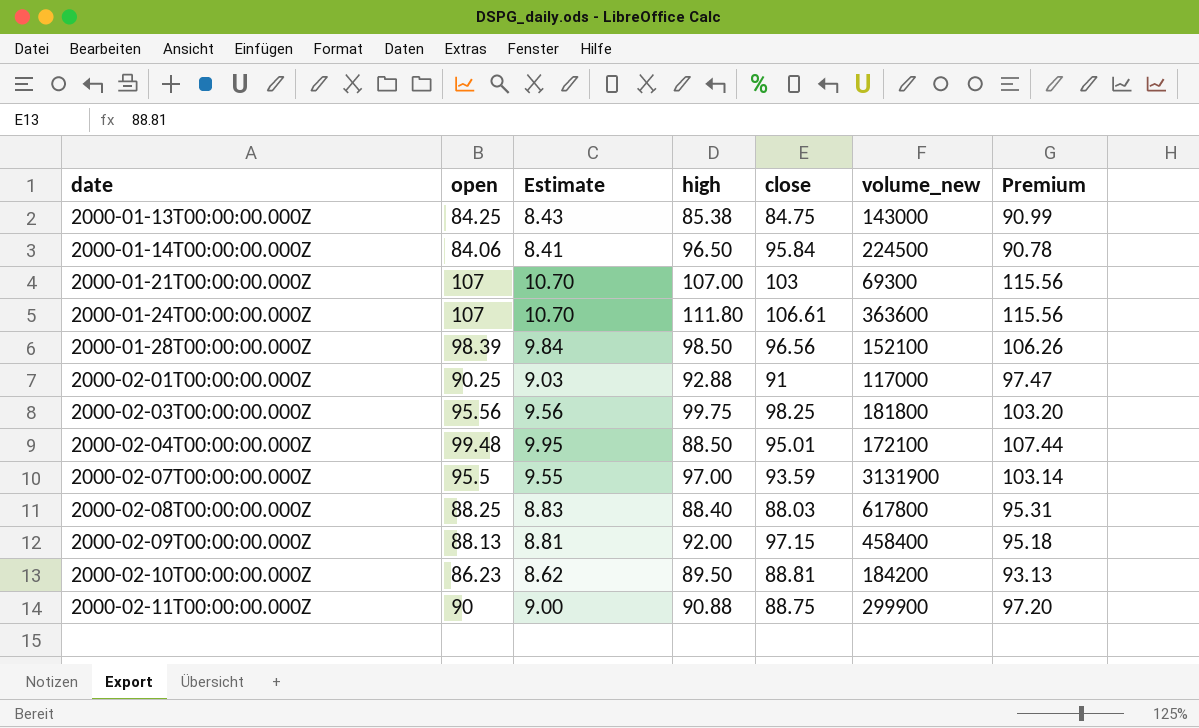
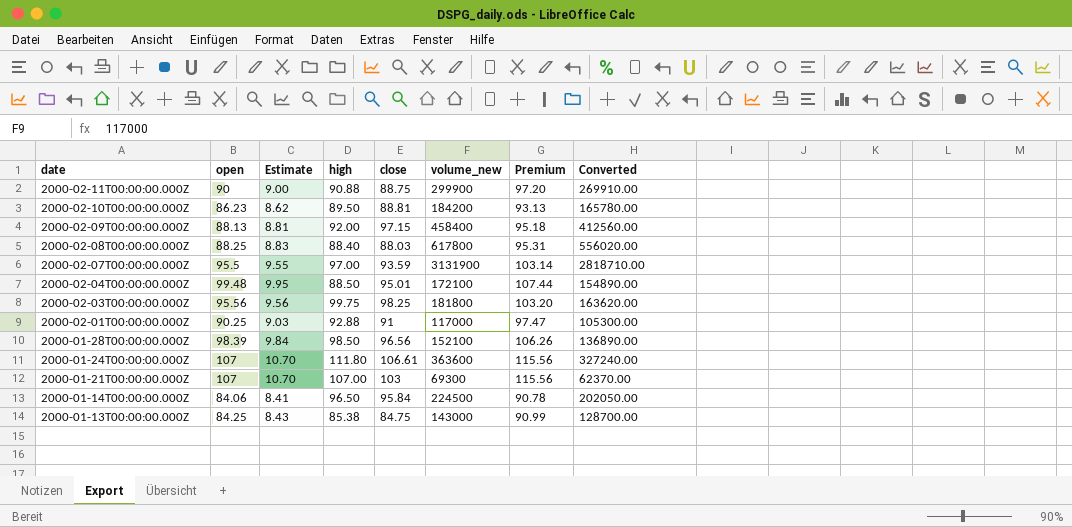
row order: date ascending -> date descending
column Converted | formula: none -> [volume_new] * 0.9

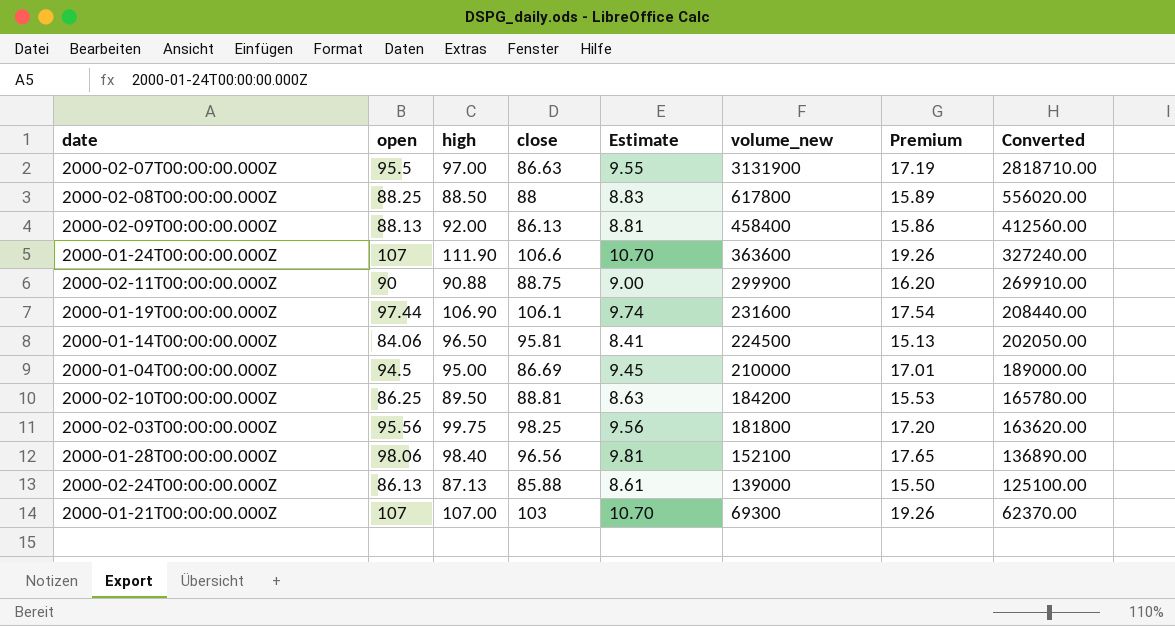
row order: date descending -> volume_new descending
column Estimate | position: 3 -> 5
column Premium | formula: [open] * 1.08 -> [open] * 0.18
row 2000-02-04T00:00:00.000Z: 99.48 | 9.95 | 88.50 | 95.01 | 172100 | 107.44 | 154890.00 -> none
row 2000-02-01T00:00:00.000Z: 90.25 | 9.03 | 92.88 | 91 | 117000 | 97.47 | 105300.00 -> none
row 2000-01-13T00:00:00.000Z: 84.25 | 8.43 | 85.38 | 84.75 | 143000 | 90.99 | 128700.00 -> none
2000-02-07T00:00:00.000Z | close: 93.59 -> 86.63
2000-02-08T00:00:00.000Z | high: 88.40 -> 88.50
2000-02-08T00:00:00.000Z | close: 88.03 -> 88
2000-02-09T00:00:00.000Z | close: 97.15 -> 86.13
2000-01-24T00:00:00.000Z | high: 111.80 -> 111.90
2000-01-24T00:00:00.000Z | close: 106.61 -> 106.6
row 2000-01-19T00:00:00.000Z: none -> 97.44 | 106.90 | 106.1 | 9.74 | 231600 | 17.54 | 208440.00
2000-01-14T00:00:00.000Z | close: 95.84 -> 95.81
row 2000-01-04T00:00:00.000Z: none -> 94.5 | 95.00 | 86.69 | 9.45 | 210000 | 17.01 | 189000.00
2000-02-10T00:00:00.000Z | open: 86.23 -> 86.25
2000-02-10T00:00:00.000Z | Estimate: 8.62 -> 8.63
2000-01-28T00:00:00.000Z | open: 98.39 -> 98.06
2000-01-28T00:00:00.000Z | high: 98.50 -> 98.40
2000-01-28T00:00:00.000Z | Estimate: 9.84 -> 9.81
row 2000-02-24T00:00:00.000Z: none -> 86.13 | 87.13 | 85.88 | 8.61 | 139000 | 15.50 | 125100.00

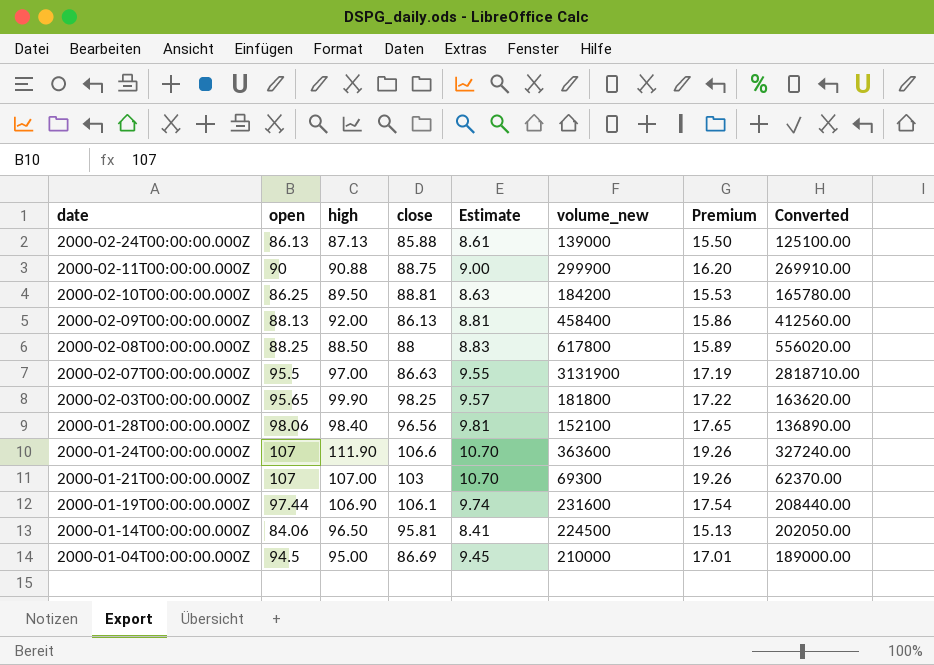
row order: volume_new descending -> date descending
2000-02-03T00:00:00.000Z | open: 95.56 -> 95.65
2000-02-03T00:00:00.000Z | high: 99.75 -> 99.90
2000-02-03T00:00:00.000Z | Estimate: 9.56 -> 9.57
2000-02-03T00:00:00.000Z | Premium: 17.20 -> 17.22

